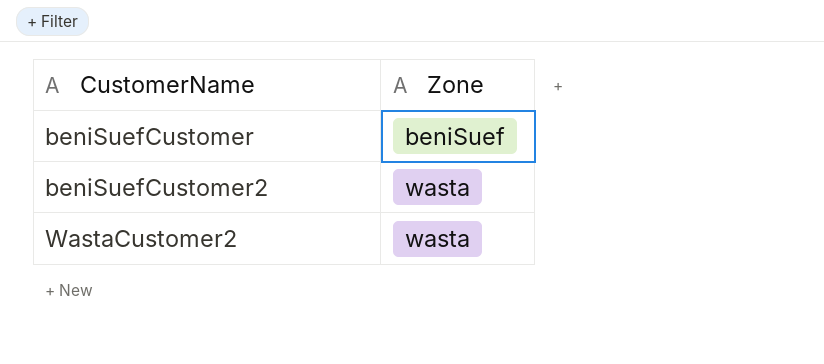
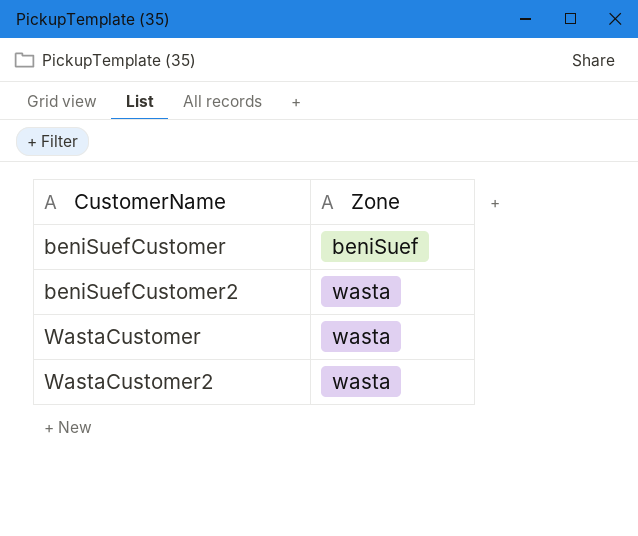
row WastaCustomer: none -> wasta

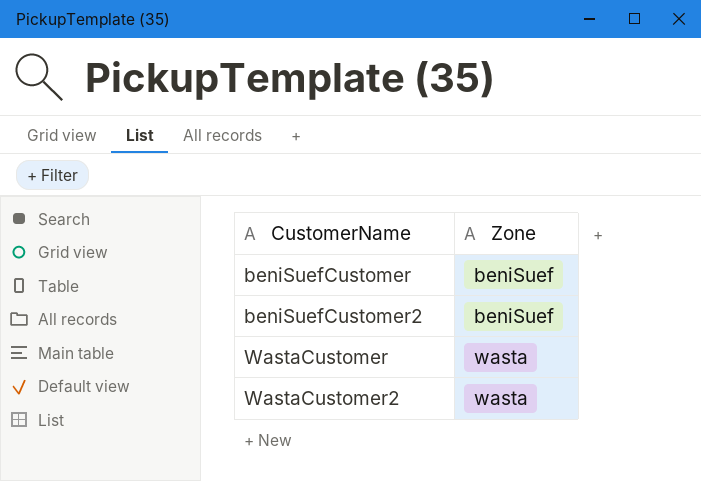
beniSuefCustomer2 | Zone: wasta -> beniSuef

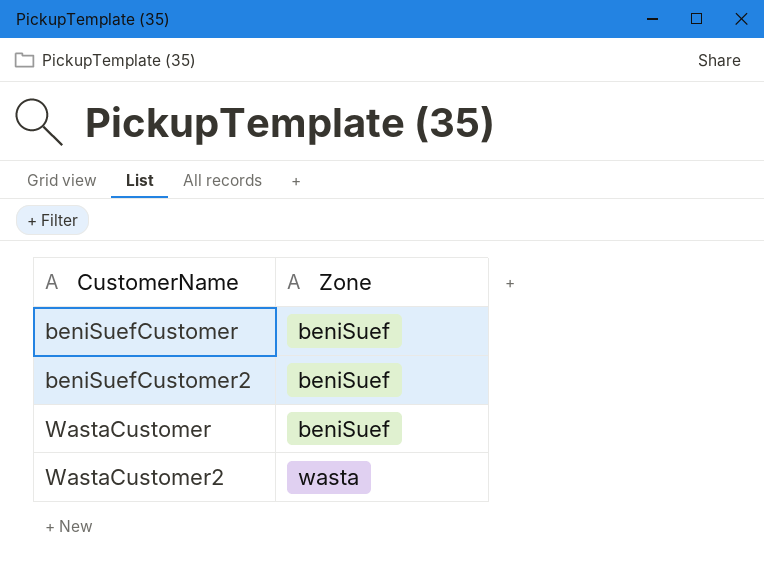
WastaCustomer | Zone: wasta -> beniSuef

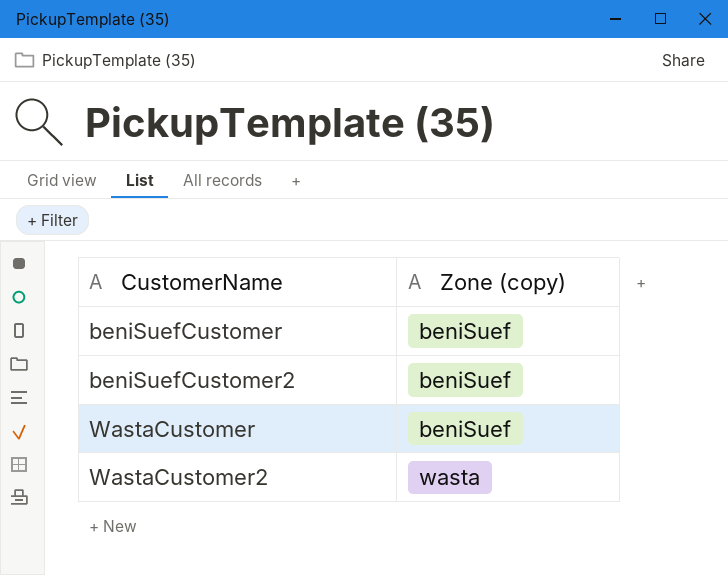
column name: Zone -> Zone (copy)

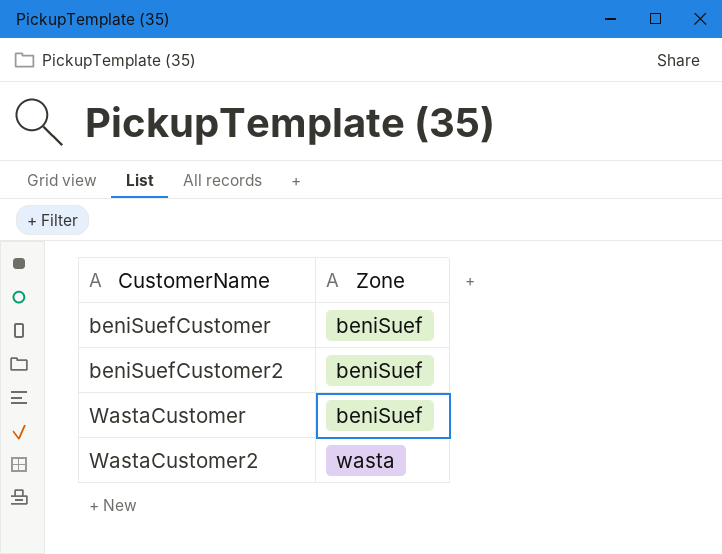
column name: Zone (copy) -> Zone

